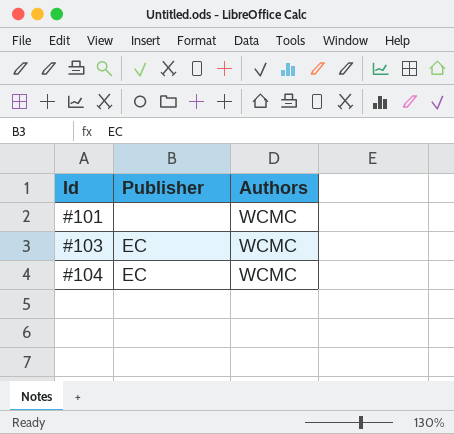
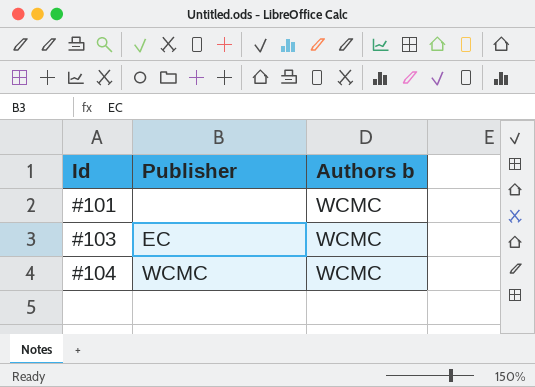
column name: Authors -> Authors b
#104 | Publisher: EC -> WCMC

